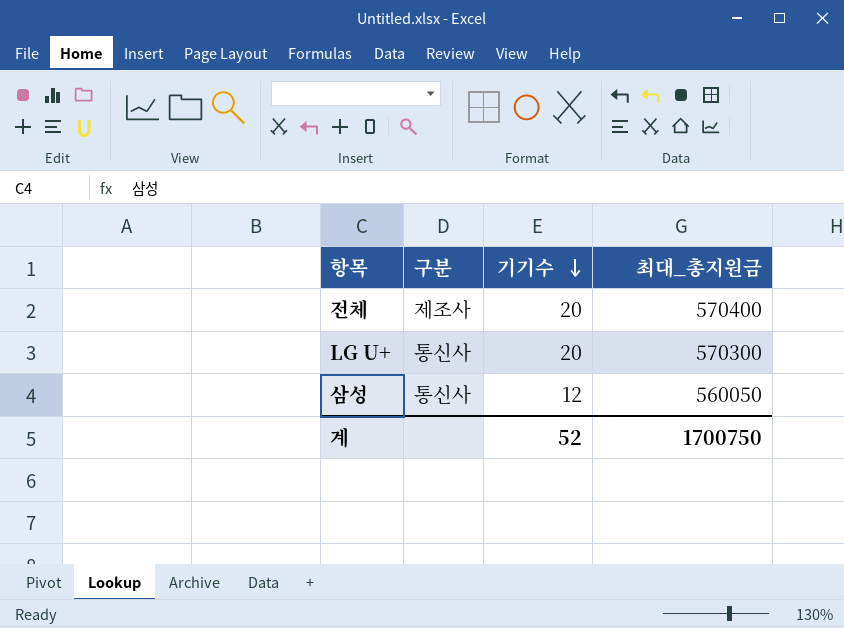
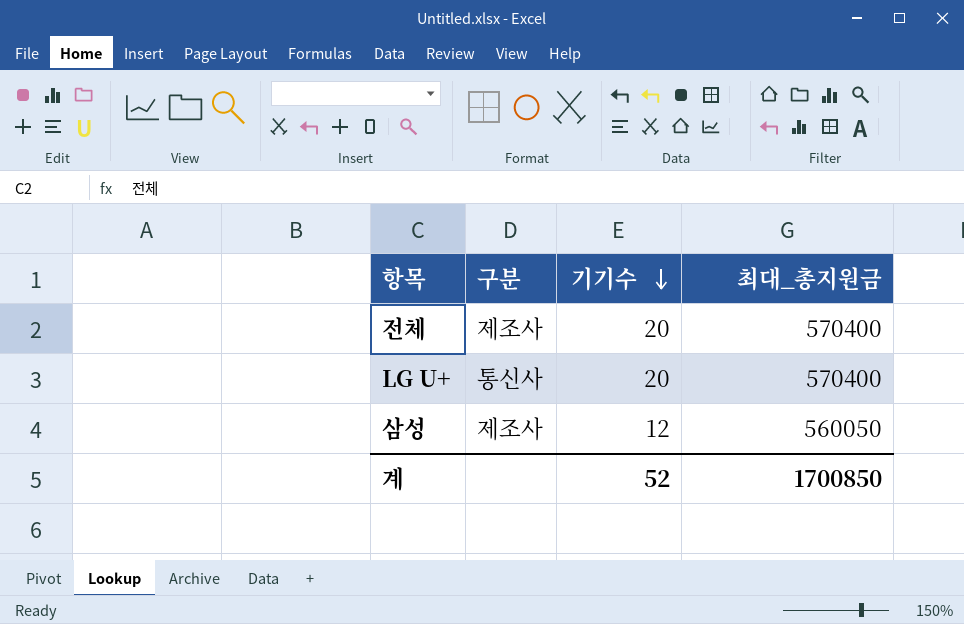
LG U+ | 최대_총지원금: 570300 -> 570400
삼성 | 구분: 통신사 -> 제조사
계 | 최대_총지원금: 1700750 -> 1700850

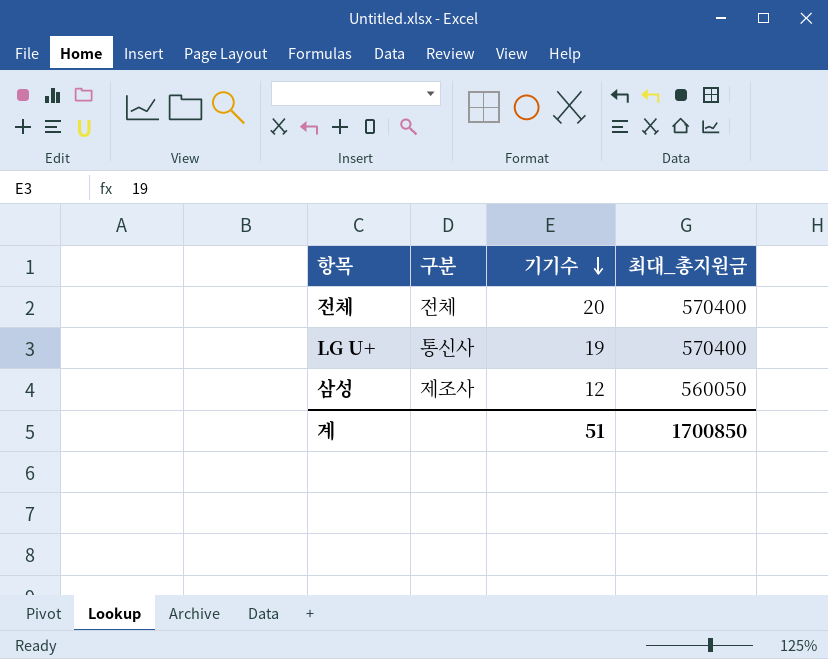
전체 | 구분: 제조사 -> 전체
LG U+ | 기기수: 20 -> 19
계 | 기기수: 52 -> 51

